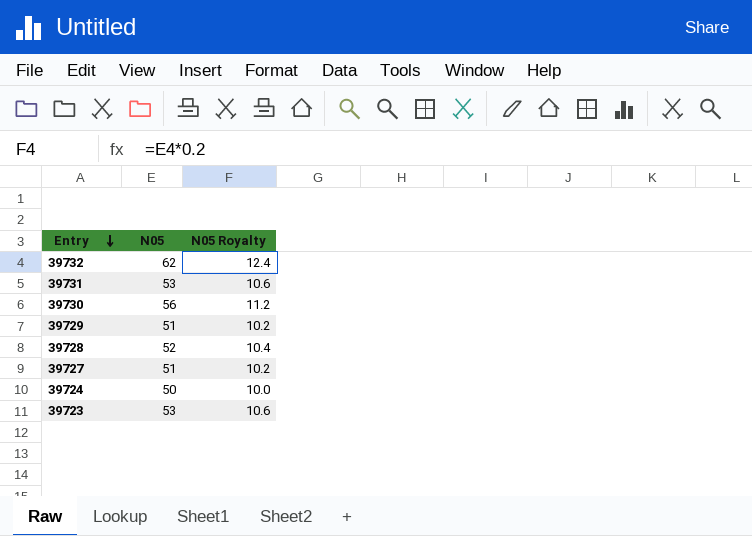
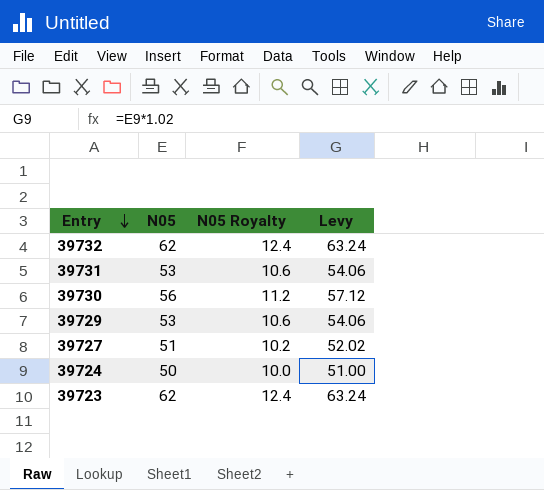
column Levy | formula: none -> [N05] * 1.02
row 39728: 52 | 10.4 -> none
39729 | N05: 51 -> 53
39729 | N05 Royalty: 10.2 -> 10.6
39723 | N05: 53 -> 62
39723 | N05 Royalty: 10.6 -> 12.4

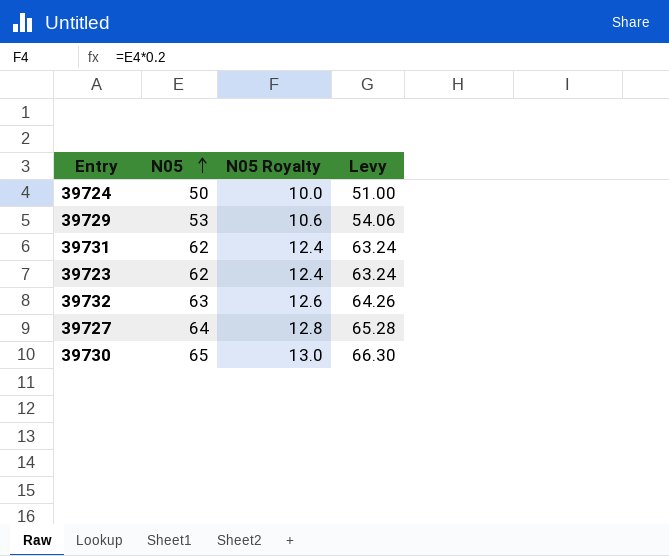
row order: Entry descending -> N05 ascending
39731 | N05: 53 -> 62
39731 | N05 Royalty: 10.6 -> 12.4
39731 | Levy: 54.06 -> 63.24
39732 | N05: 62 -> 63
39732 | N05 Royalty: 12.4 -> 12.6
39732 | Levy: 63.24 -> 64.26
39727 | N05: 51 -> 64
39727 | N05 Royalty: 10.2 -> 12.8
39727 | Levy: 52.02 -> 65.28
39730 | N05: 56 -> 65
39730 | N05 Royalty: 11.2 -> 13.0
39730 | Levy: 57.12 -> 66.30

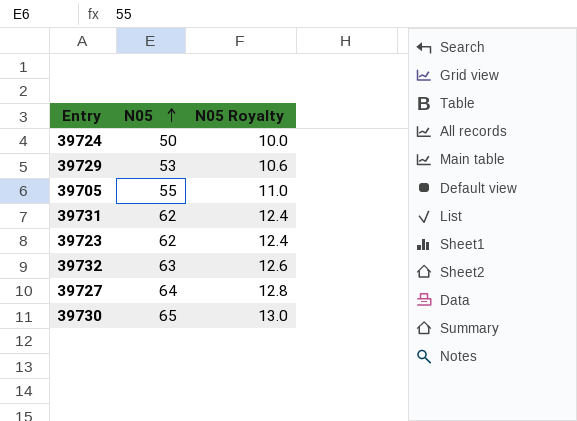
column Levy | formula: [N05] * 1.02 -> none
row 39705: none -> 55 | 11.0

